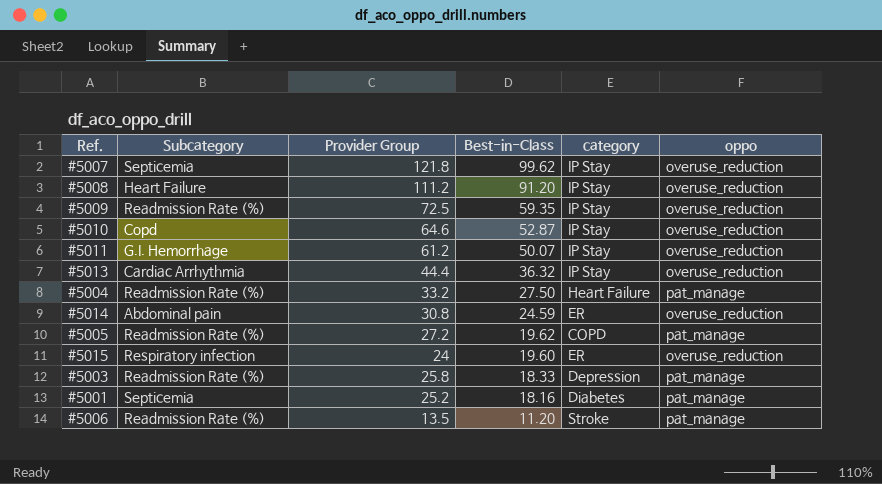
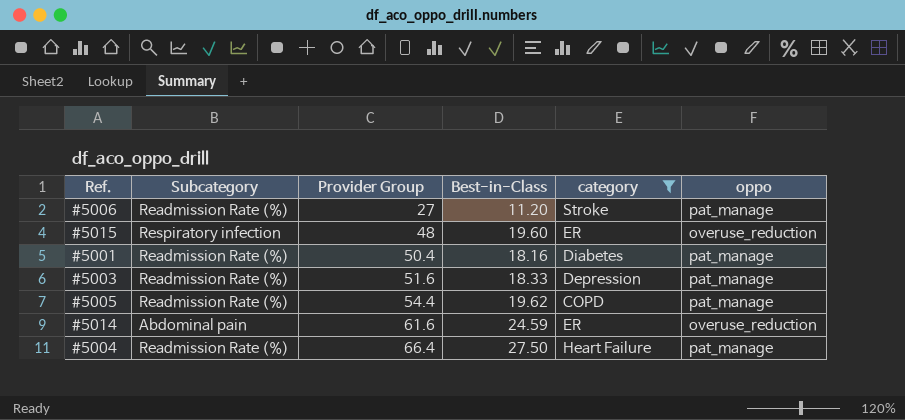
filter: none -> category != IP Stay
row order: Best-in-Class descending -> Provider Group ascending
#5006 | Provider Group: 13.5 -> 27
#5015 | Provider Group: 24 -> 48
#5001 | Subcategory: Septicemia -> Readmission Rate (%)
#5001 | Provider Group: 25.2 -> 50.4
#5003 | Provider Group: 25.8 -> 51.6
#5005 | Provider Group: 27.2 -> 54.4
#5014 | Provider Group: 30.8 -> 61.6
#5004 | Provider Group: 33.2 -> 66.4

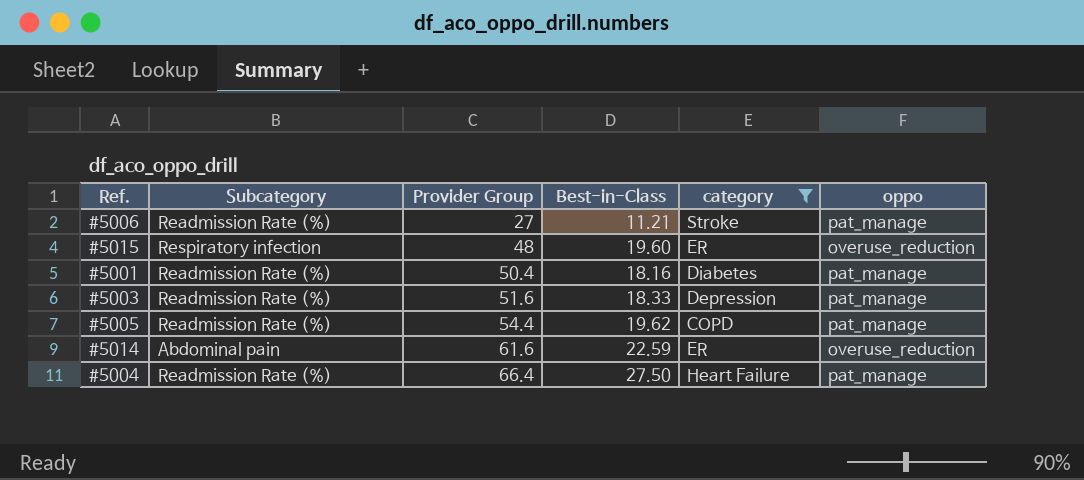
#5006 | Best-in-Class: 11.20 -> 11.21
#5014 | Best-in-Class: 24.59 -> 22.59

